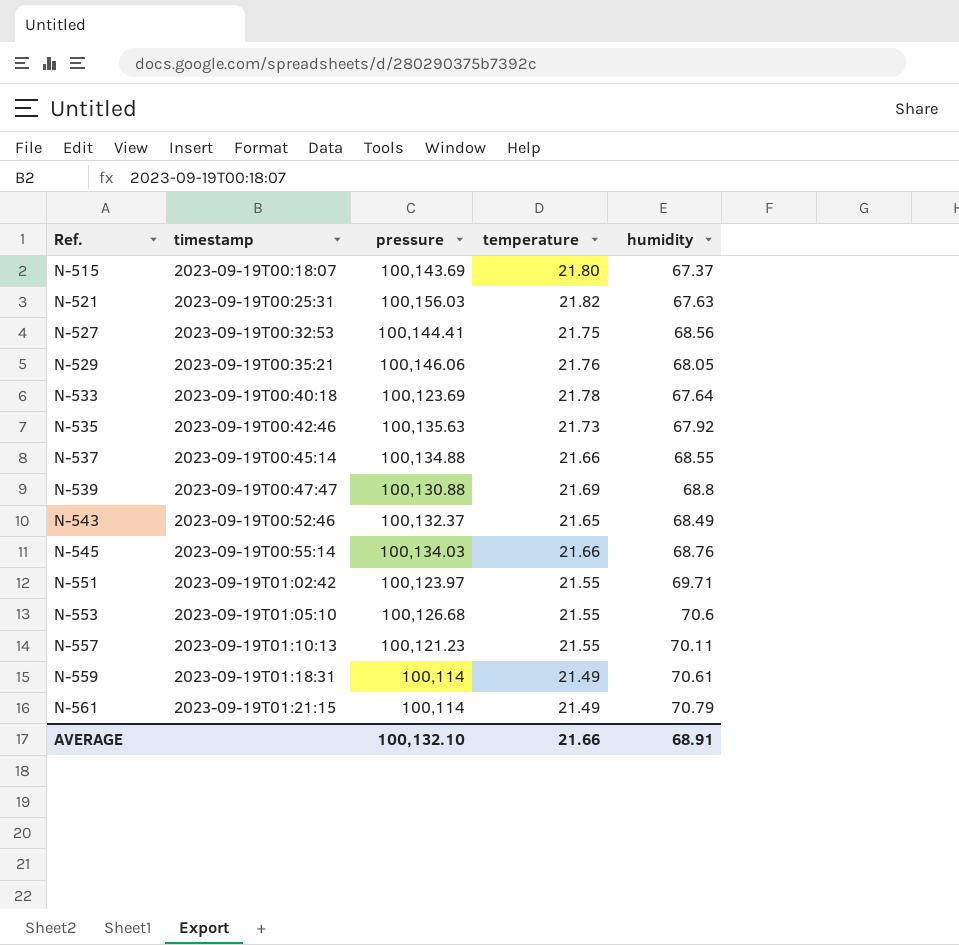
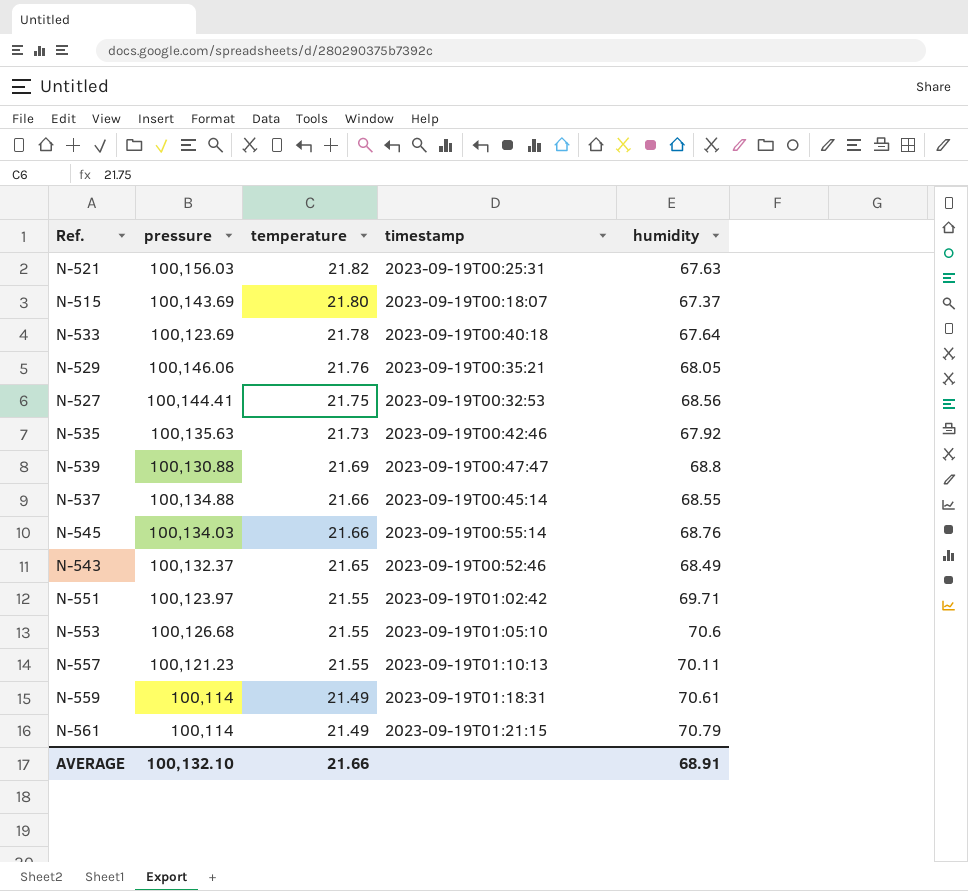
row order: Ref. ascending -> temperature descending
column timestamp | position: 2 -> 4

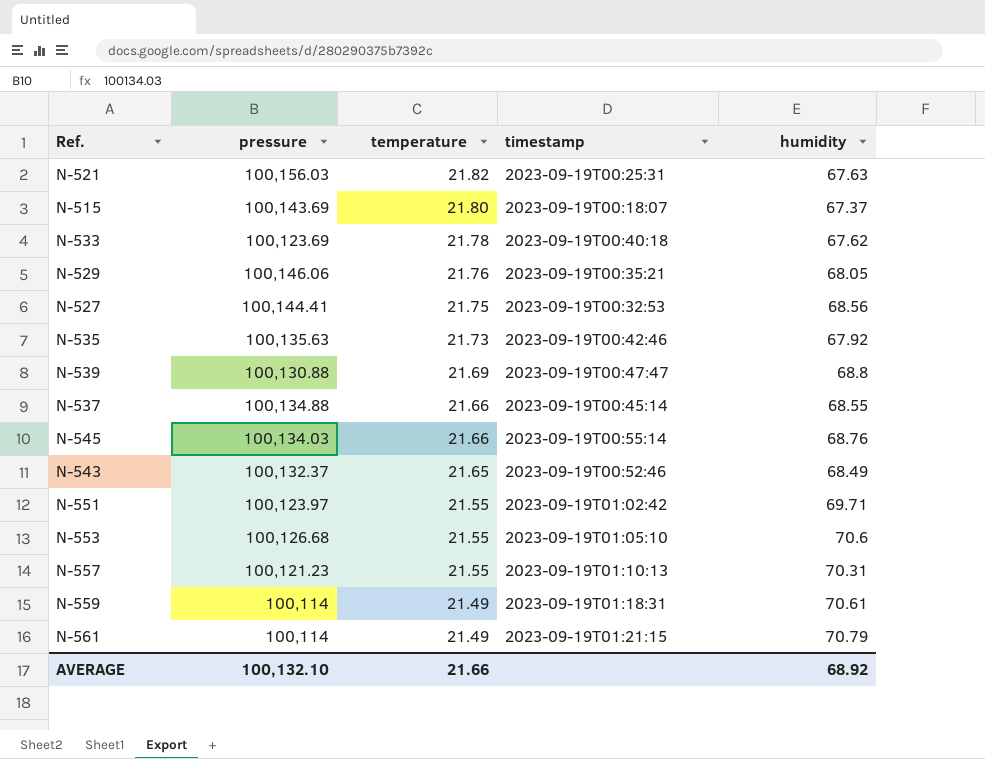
N-533 | humidity: 67.64 -> 67.62
N-557 | humidity: 70.11 -> 70.31
AVERAGE | humidity: 68.91 -> 68.92

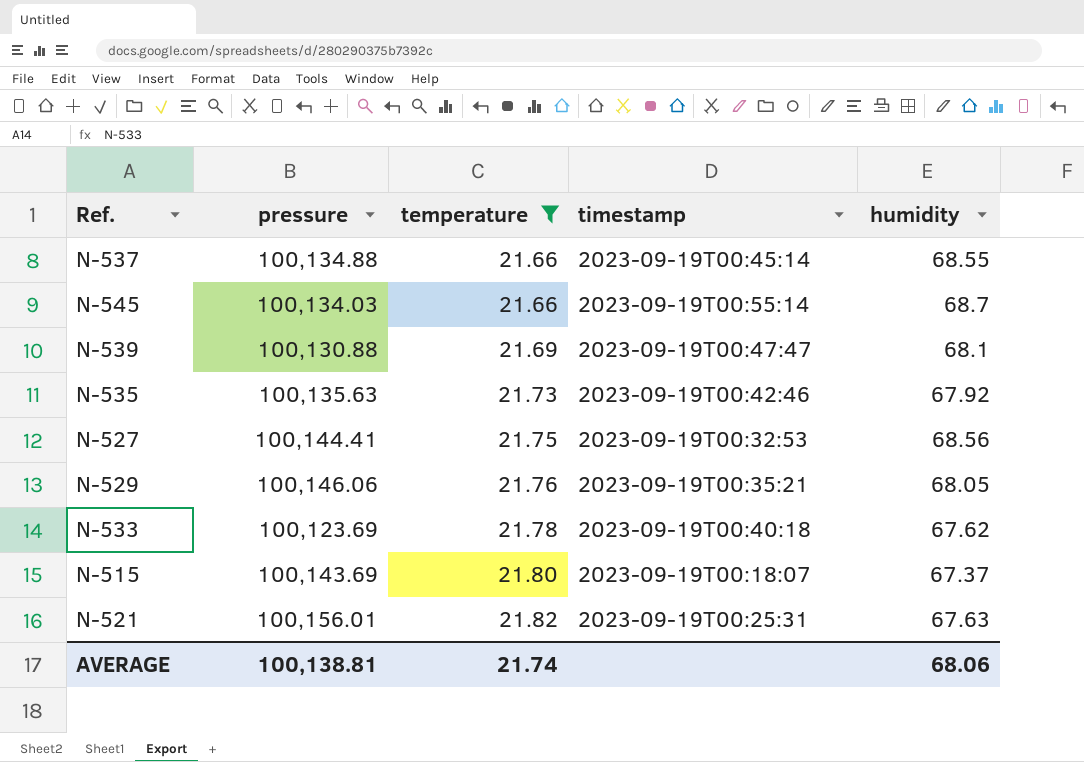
filter: none -> temperature >= 21.66
row order: temperature descending -> temperature ascending
N-545 | humidity: 68.76 -> 68.7
N-539 | humidity: 68.8 -> 68.1
N-521 | pressure: 100,156.03 -> 100,156.01
AVERAGE | pressure: 100,132.10 -> 100,138.81
AVERAGE | temperature: 21.66 -> 21.74
AVERAGE | humidity: 68.92 -> 68.06

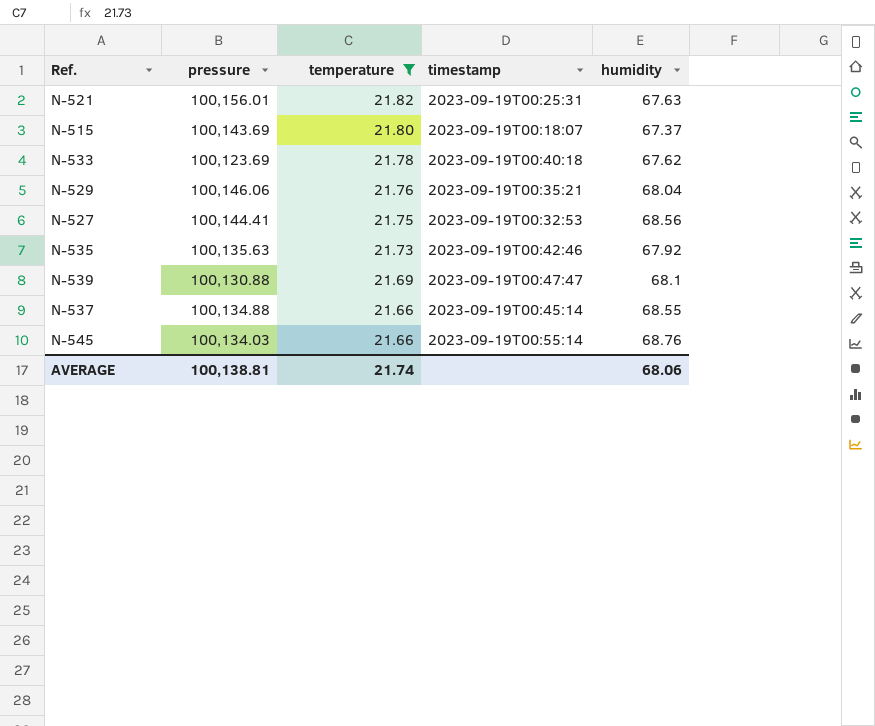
row order: temperature ascending -> temperature descending
N-529 | humidity: 68.05 -> 68.04
N-545 | humidity: 68.7 -> 68.76

